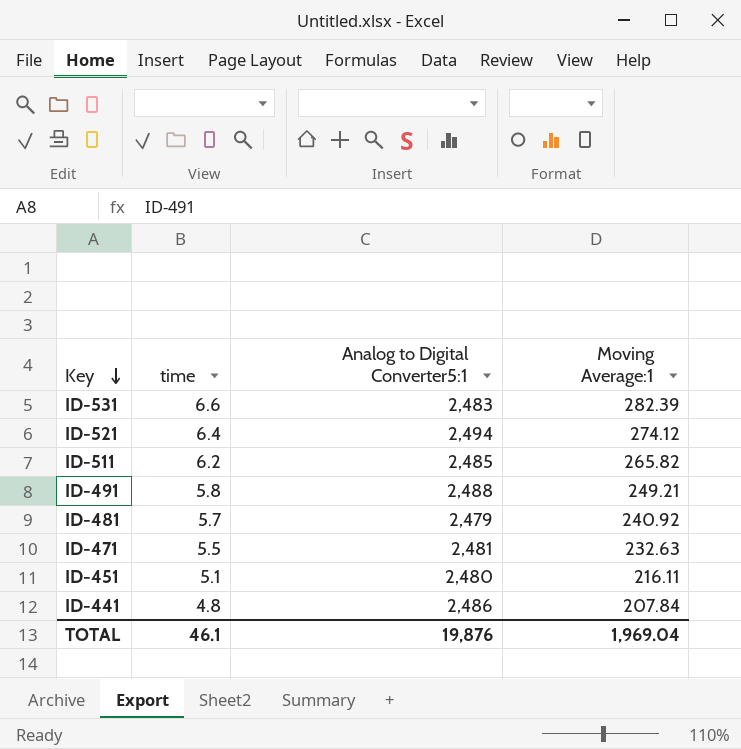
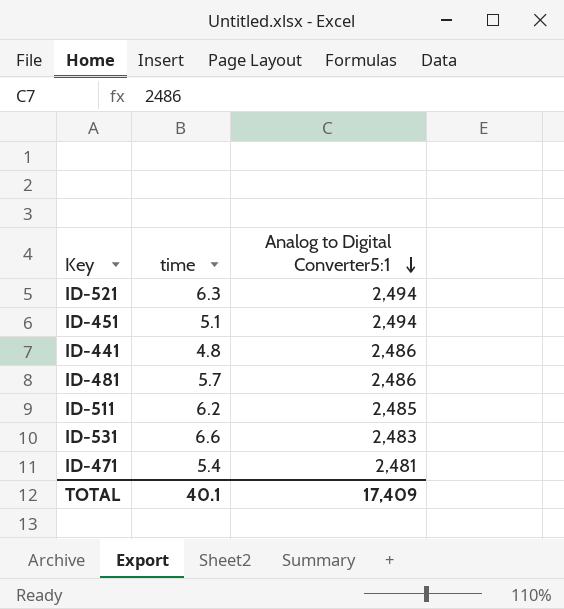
row order: Key descending -> Analog to Digital Converter5:1 descending
column Moving Average:1 | position: 4 -> none
row ID-491: 5.8 | 2,488 | 249.21 -> none
ID-521 | time: 6.4 -> 6.3
ID-451 | Analog to Digital Converter5:1: 2,480 -> 2,494
ID-481 | Analog to Digital Converter5:1: 2,479 -> 2,486
ID-471 | time: 5.5 -> 5.4
TOTAL | time: 46.1 -> 40.1
TOTAL | Analog to Digital Converter5:1: 19,876 -> 17,409

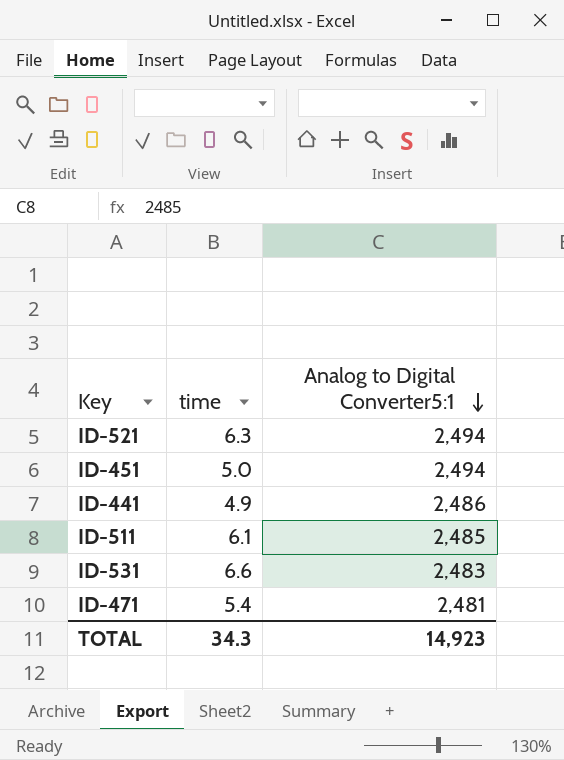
row ID-481: 5.7 | 2,486 -> none
ID-451 | time: 5.1 -> 5.0
ID-441 | time: 4.8 -> 4.9
ID-511 | time: 6.2 -> 6.1
TOTAL | time: 40.1 -> 34.3
TOTAL | Analog to Digital Converter5:1: 17,409 -> 14,923

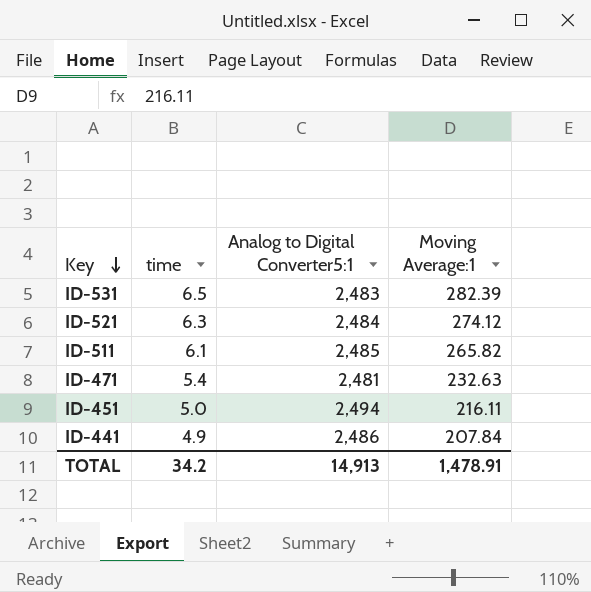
row order: Analog to Digital Converter5:1 descending -> Key descending
column Moving Average:1 | position: none -> 4
ID-531 | time: 6.6 -> 6.5
ID-521 | Analog to Digital Converter5:1: 2,494 -> 2,484
TOTAL | time: 34.3 -> 34.2
TOTAL | Analog to Digital Converter5:1: 14,923 -> 14,913

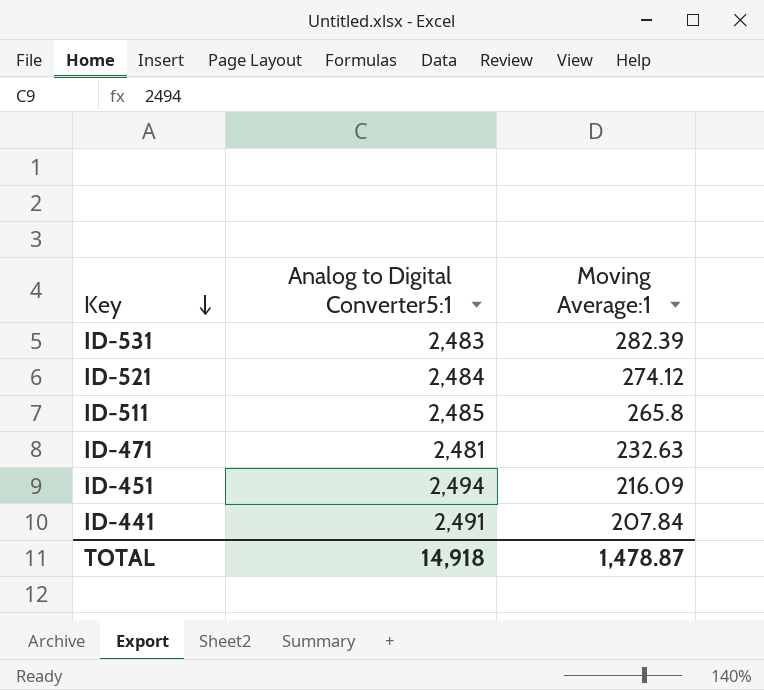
column time | position: 2 -> none
ID-511 | Moving Average:1: 265.82 -> 265.8
ID-451 | Moving Average:1: 216.11 -> 216.09
ID-441 | Analog to Digital Converter5:1: 2,486 -> 2,491
TOTAL | Analog to Digital Converter5:1: 14,913 -> 14,918
TOTAL | Moving Average:1: 1,478.91 -> 1,478.87

